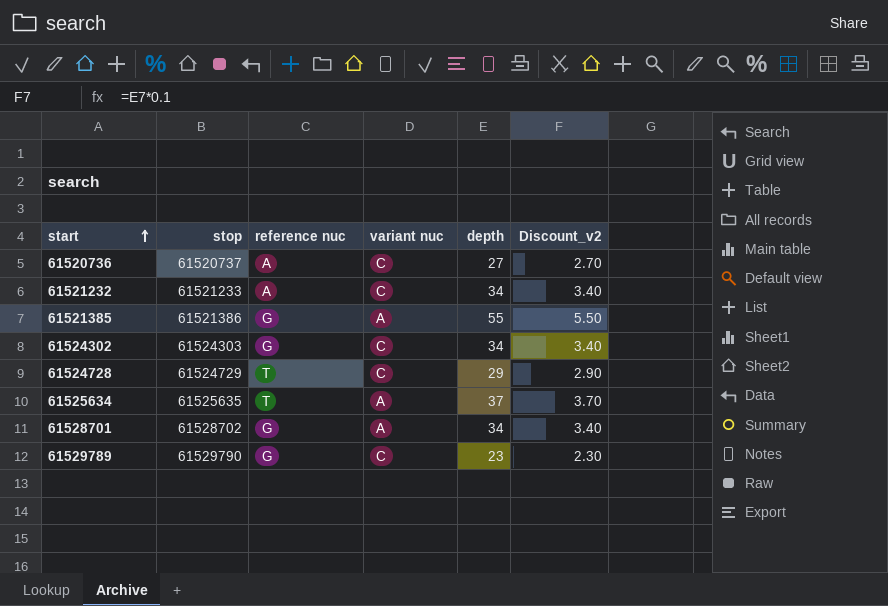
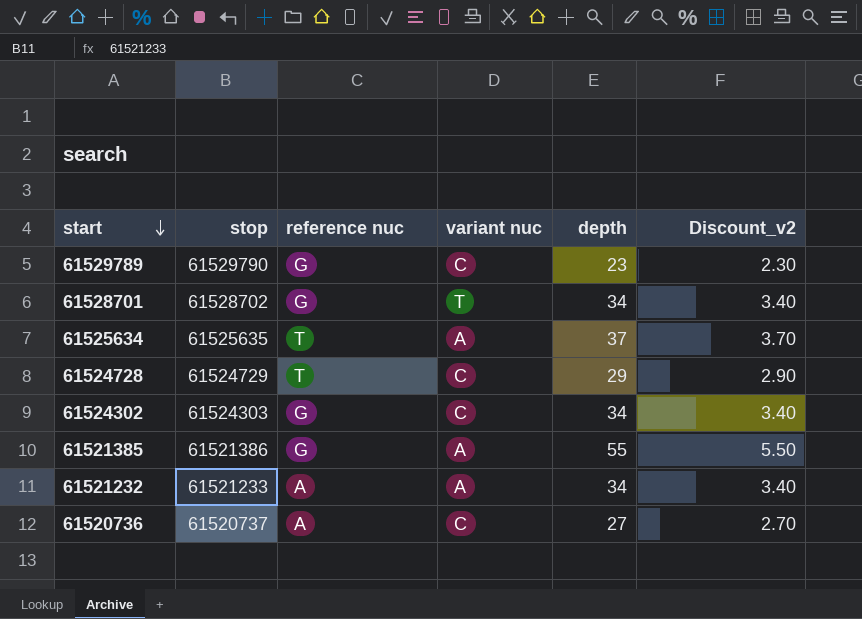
row order: start ascending -> start descending
61528701 | variant nuc: A -> T
61521232 | variant nuc: C -> A

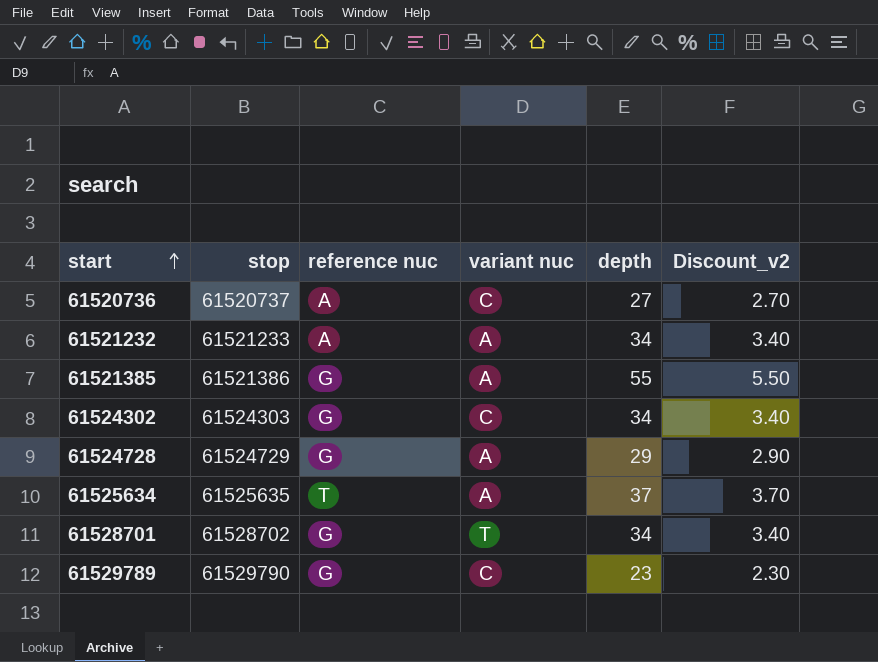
row order: start descending -> start ascending
61524728 | reference nuc: T -> G
61524728 | variant nuc: C -> A

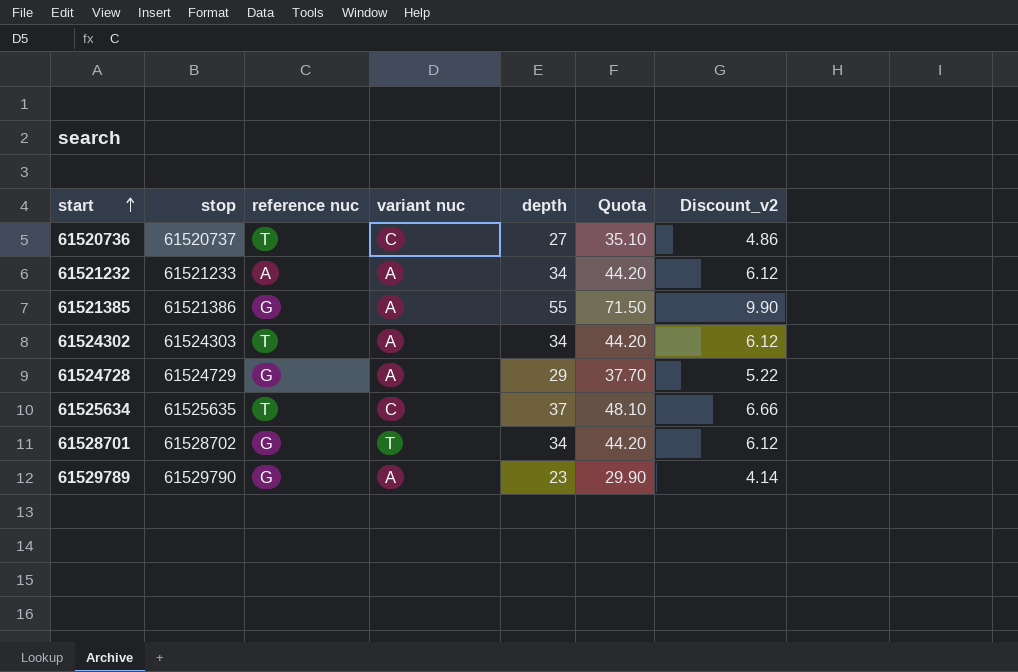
column Quota | formula: none -> [depth] * 1.3
column Discount_v2 | formula: [depth] * 0.1 -> [depth] * 0.18
61520736 | reference nuc: A -> T
61524302 | reference nuc: G -> T
61524302 | variant nuc: C -> A
61525634 | variant nuc: A -> C
61529789 | variant nuc: C -> A

